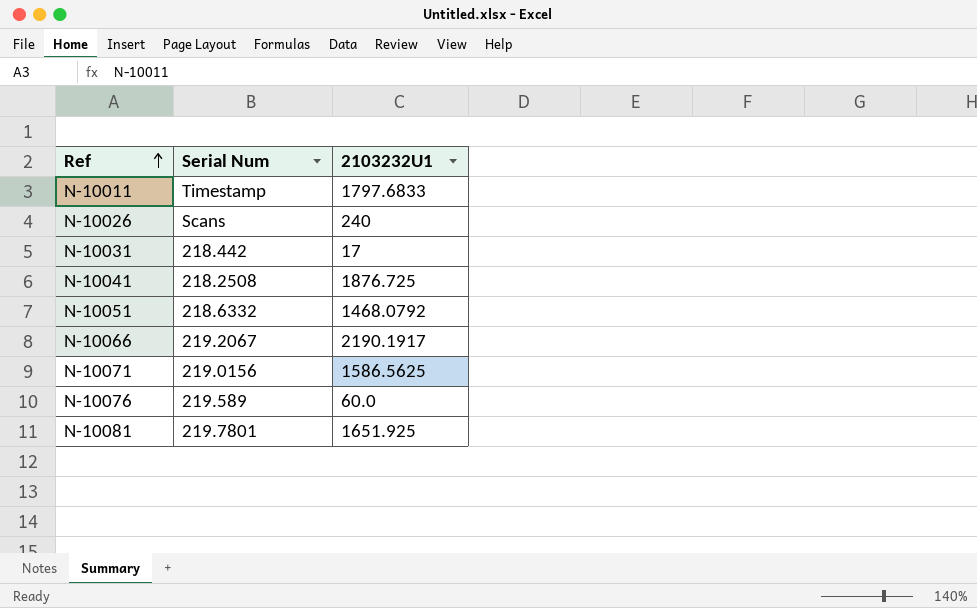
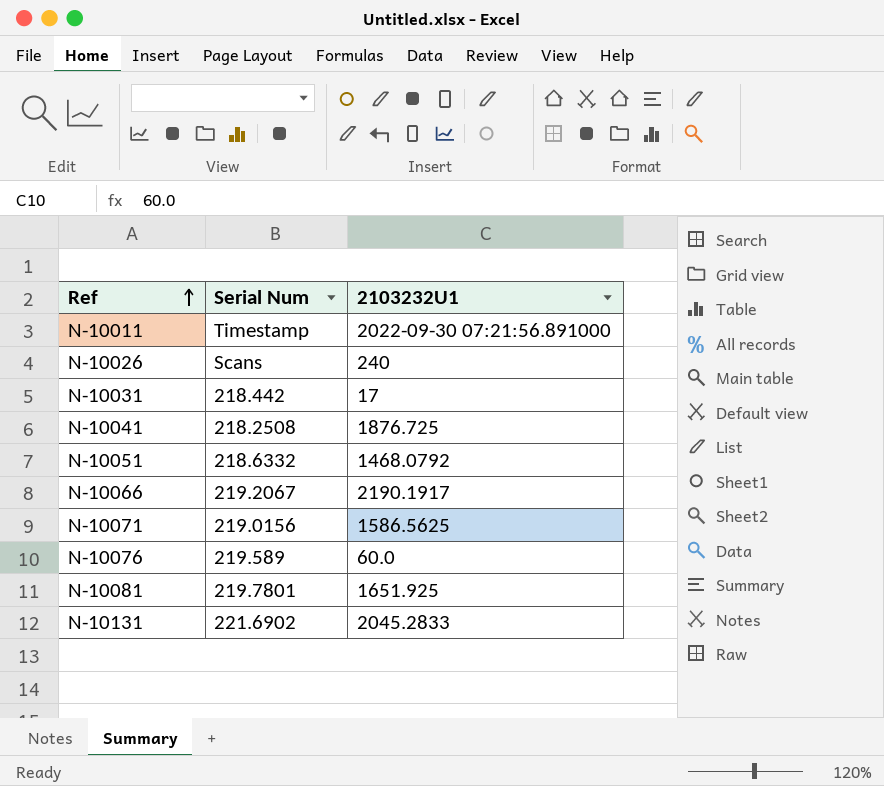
N-10011 | 2103232U1: 1797.6833 -> 2022-09-30 07:21:56.891000
row N-10131: none -> 221.6902 | 2045.2833

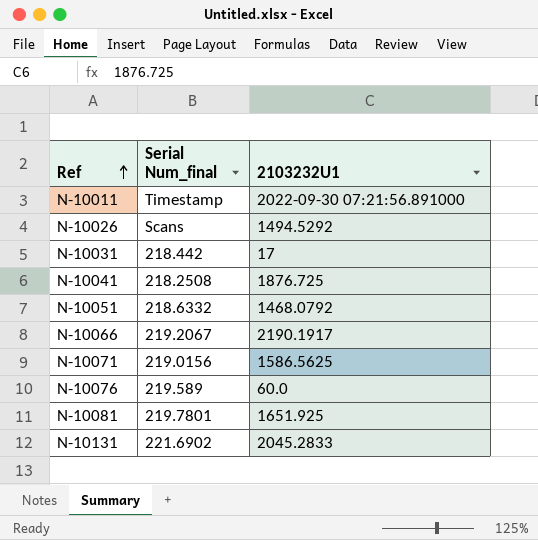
column name: Serial Num -> Serial Num_final
N-10026 | 2103232U1: 240 -> 1494.5292

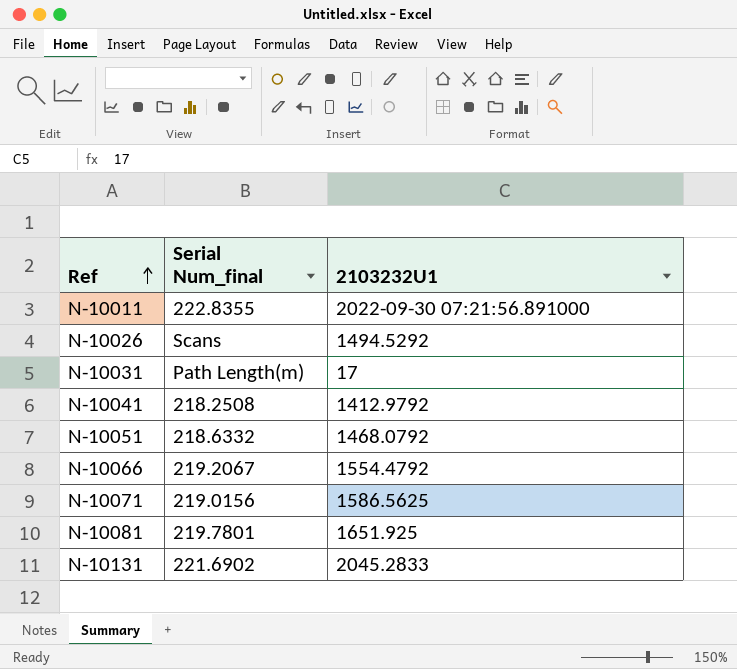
row N-10076: 219.589 | 60.0 -> none
N-10011 | Serial Num_final: Timestamp -> 222.8355
N-10031 | Serial Num_final: 218.442 -> Path Length(m)
N-10041 | 2103232U1: 1876.725 -> 1412.9792
N-10066 | 2103232U1: 2190.1917 -> 1554.4792

